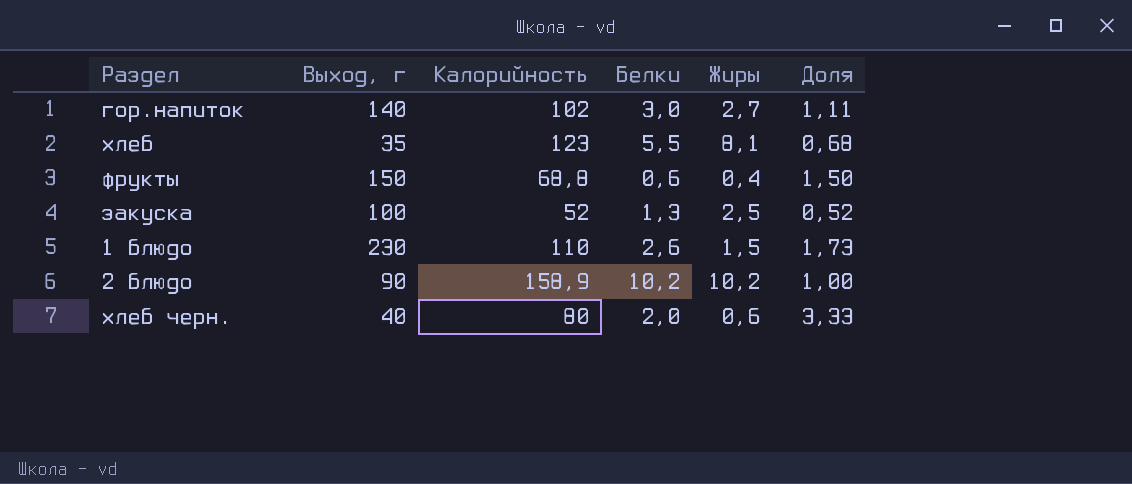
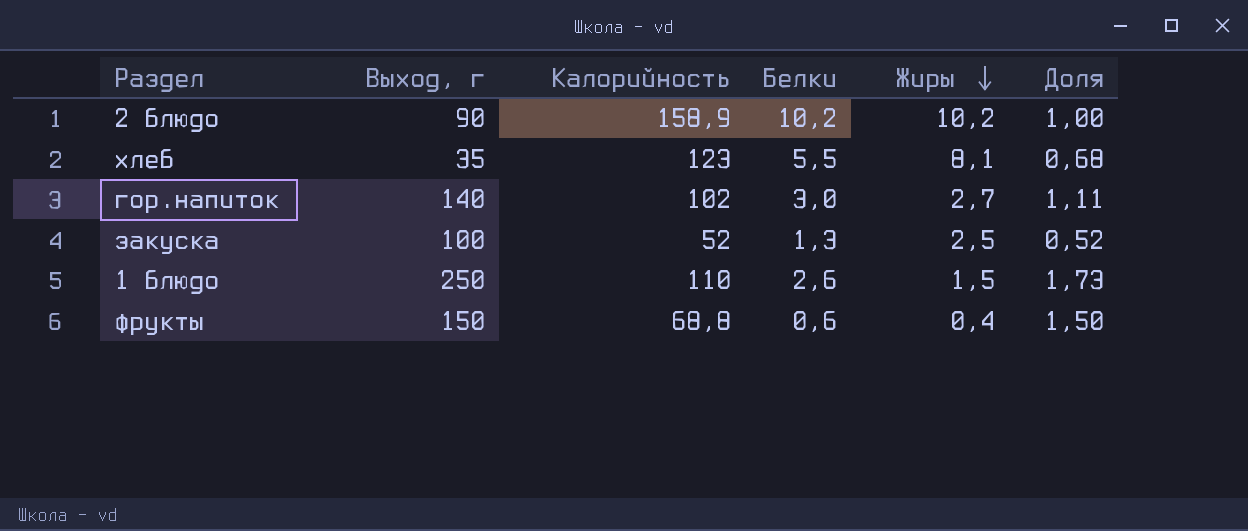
row order: none -> Жиры descending
row хлеб черн.: 40 | 80 | 2,0 | 0,6 | 3,33 -> none
1 блюдо | Выход, г: 230 -> 250

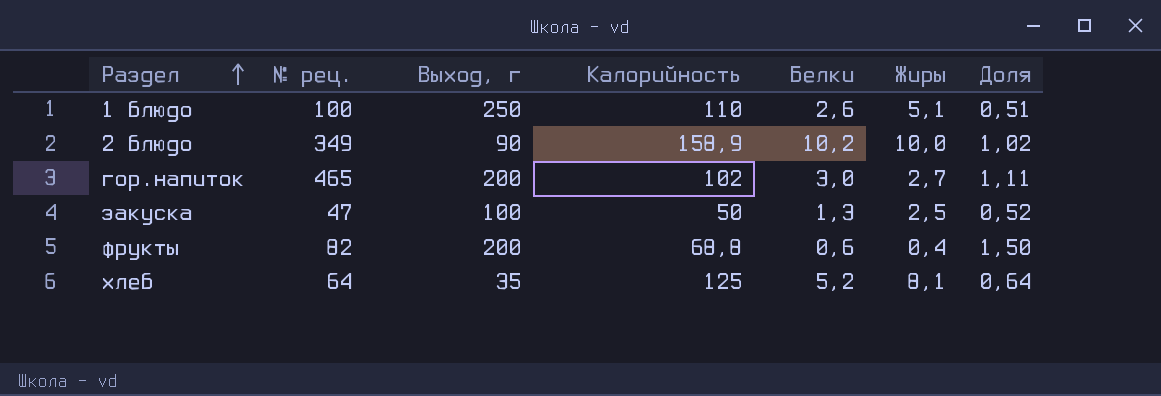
row order: Жиры descending -> Раздел ascending
column № рец. | position: none -> 2
1 блюдо | Жиры: 1,5 -> 5,1
1 блюдо | Доля: 1,73 -> 0,51
2 блюдо | Жиры: 10,2 -> 10,0
2 блюдо | Доля: 1,00 -> 1,02
гор.напиток | Выход, г: 140 -> 200
закуска | Калорийность: 52 -> 50
фрукты | Выход, г: 150 -> 200
хлеб | Калорийность: 123 -> 125
хлеб | Белки: 5,5 -> 5,2
хлеб | Доля: 0,68 -> 0,64

